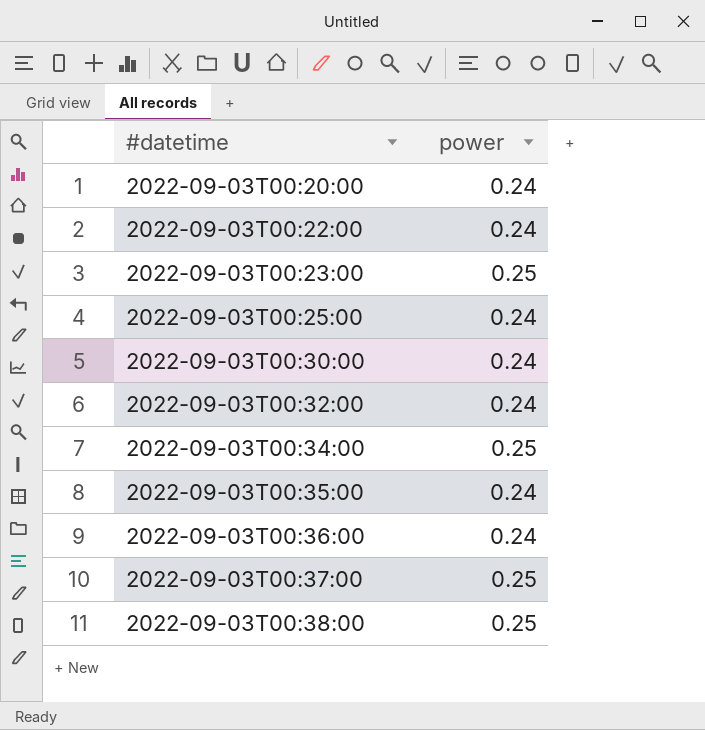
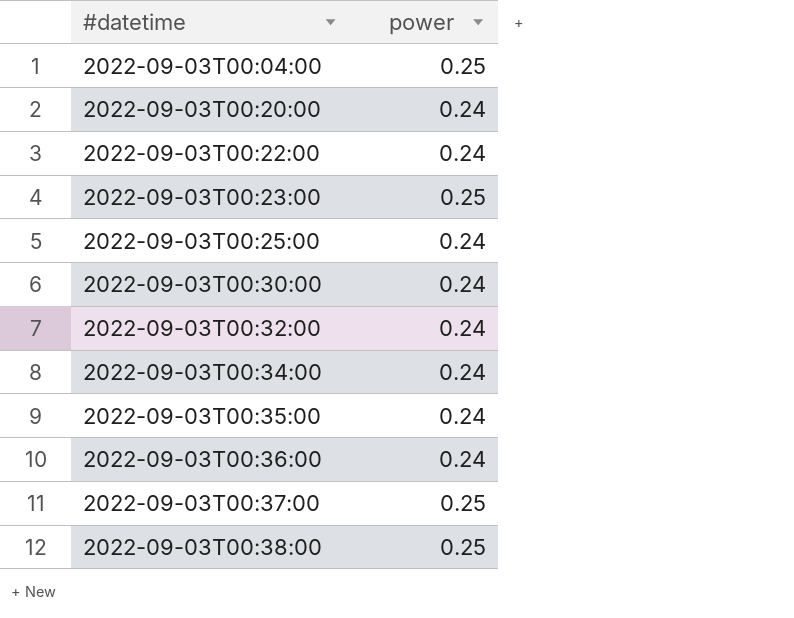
row 2022-09-03T00:04:00: none -> 0.25
2022-09-03T00:34:00 | power: 0.25 -> 0.24

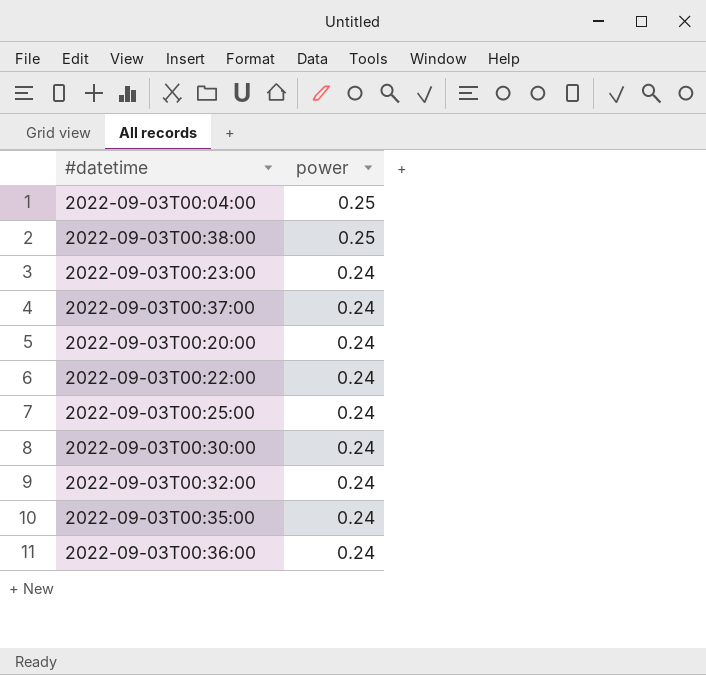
row order: #datetime ascending -> power descending
row 2022-09-03T00:34:00: 0.24 -> none
2022-09-03T00:23:00 | power: 0.25 -> 0.24
2022-09-03T00:37:00 | power: 0.25 -> 0.24

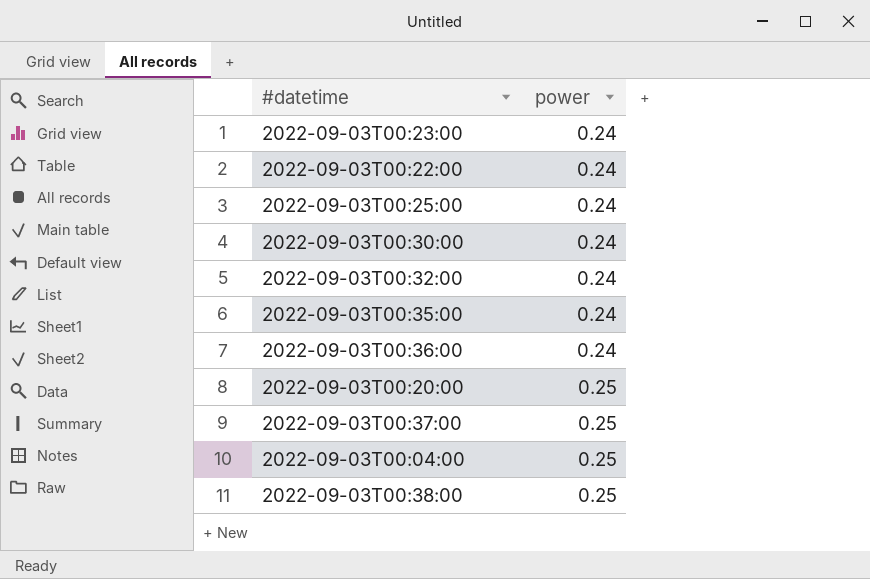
row order: power descending -> power ascending
2022-09-03T00:20:00 | power: 0.24 -> 0.25
2022-09-03T00:37:00 | power: 0.24 -> 0.25

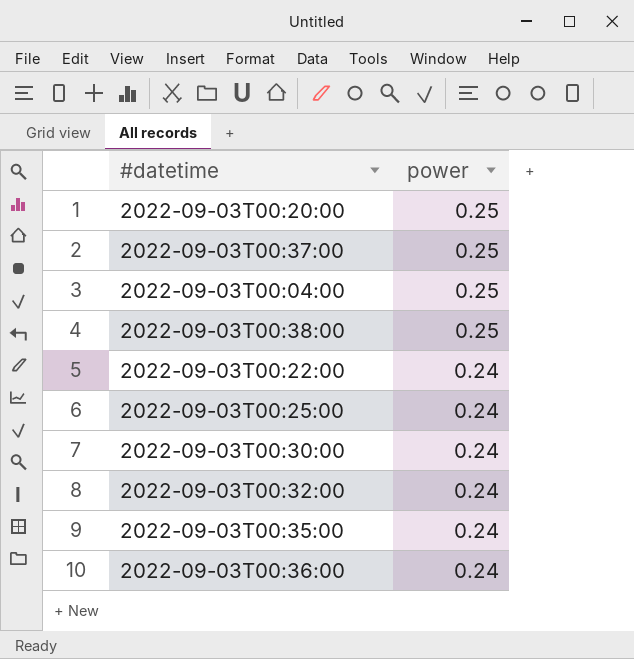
row order: power ascending -> power descending
row 2022-09-03T00:23:00: 0.24 -> none

